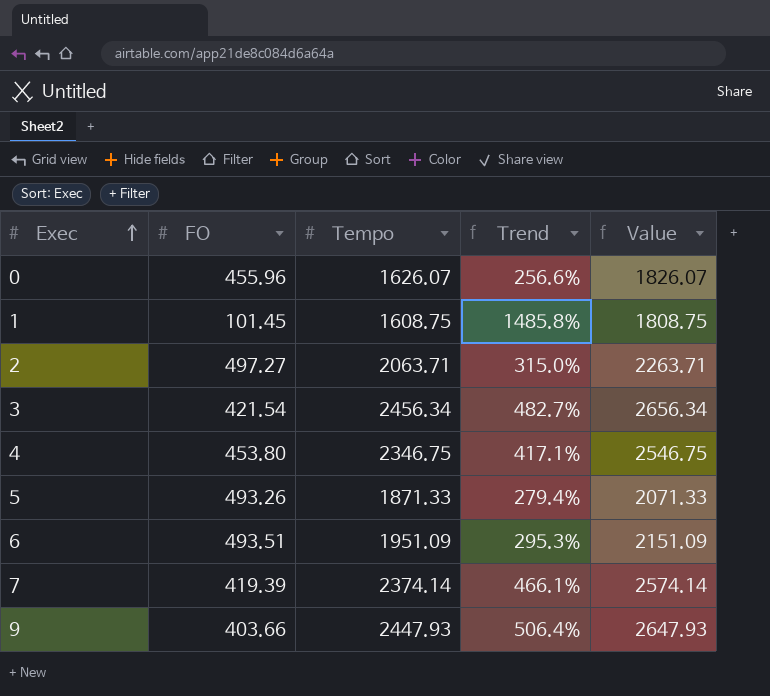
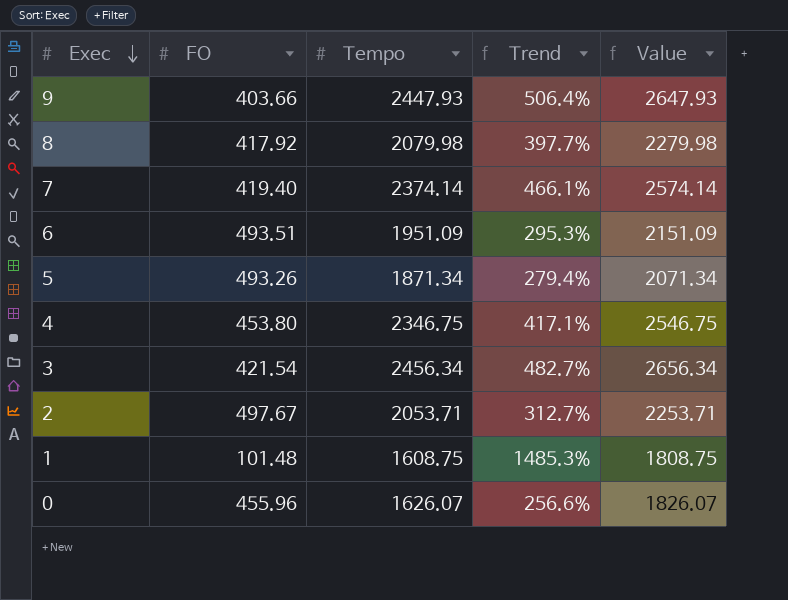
row order: Exec ascending -> Exec descending
row 8: none -> 417.92 | 2079.98 | 397.7% | 2279.98
7 | FO: 419.39 -> 419.40
5 | Tempo: 1871.33 -> 1871.34
5 | Value: 2071.33 -> 2071.34
2 | FO: 497.27 -> 497.67
2 | Tempo: 2063.71 -> 2053.71
2 | Trend: 315.0% -> 312.7%
2 | Value: 2263.71 -> 2253.71
1 | FO: 101.45 -> 101.48
1 | Trend: 1485.8% -> 1485.3%

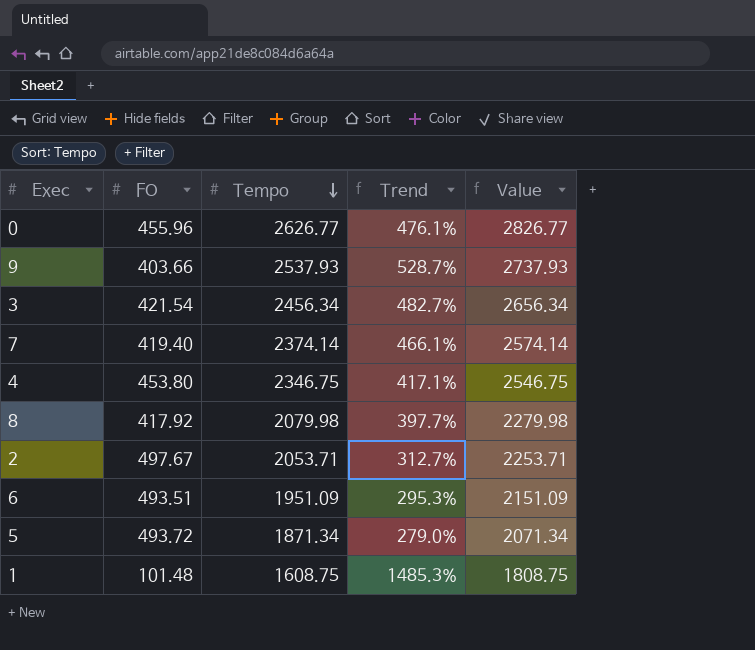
row order: Exec descending -> Tempo descending
0 | Tempo: 1626.07 -> 2626.77
0 | Trend: 256.6% -> 476.1%
0 | Value: 1826.07 -> 2826.77
9 | Tempo: 2447.93 -> 2537.93
9 | Trend: 506.4% -> 528.7%
9 | Value: 2647.93 -> 2737.93
5 | FO: 493.26 -> 493.72
5 | Trend: 279.4% -> 279.0%

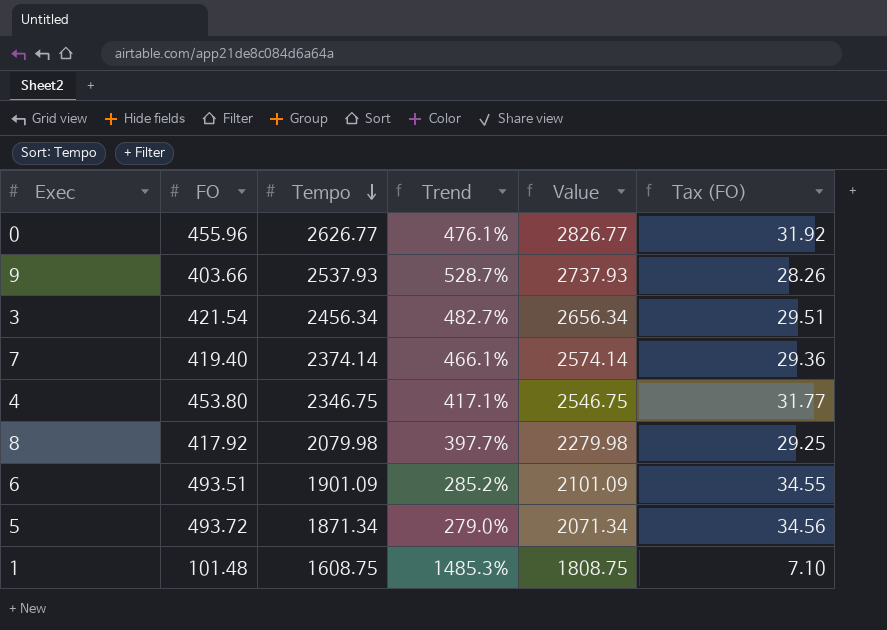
column Tax (FO) | formula: none -> [FO] * 0.07
row 2: 497.67 | 2053.71 | 312.7% | 2253.71 -> none
6 | Tempo: 1951.09 -> 1901.09
6 | Trend: 295.3% -> 285.2%
6 | Value: 2151.09 -> 2101.09

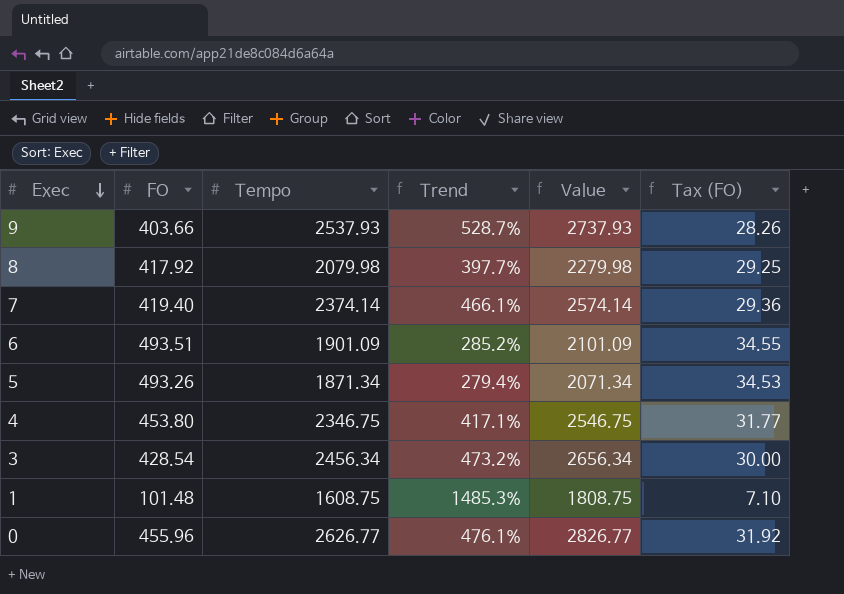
row order: Tempo descending -> Exec descending
5 | FO: 493.72 -> 493.26
5 | Trend: 279.0% -> 279.4%
5 | Tax (FO): 34.56 -> 34.53
3 | FO: 421.54 -> 428.54
3 | Trend: 482.7% -> 473.2%
3 | Tax (FO): 29.51 -> 30.00

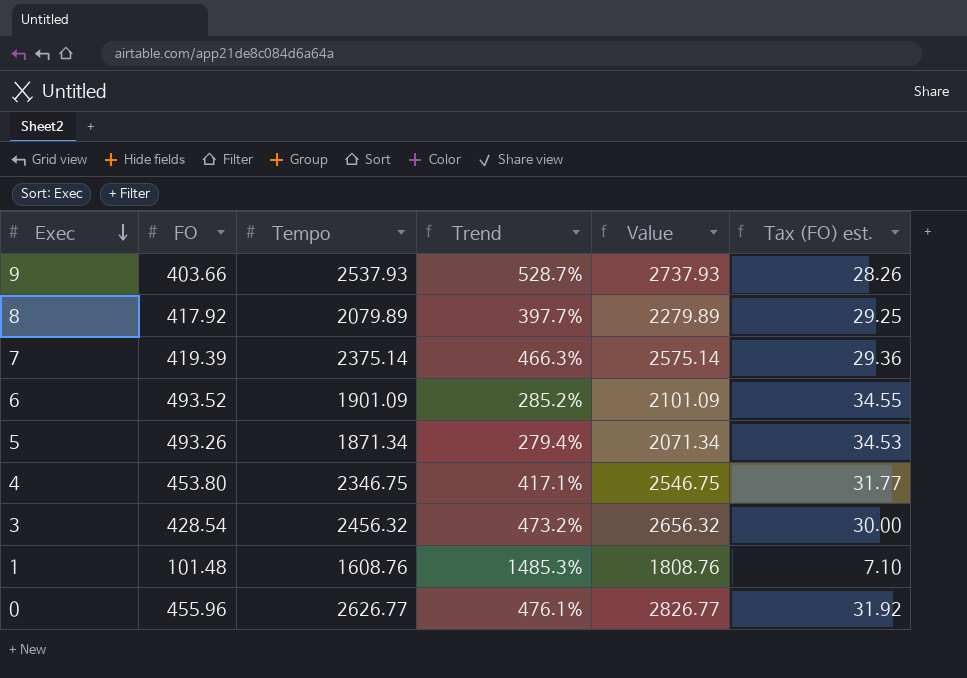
column name: Tax (FO) -> Tax (FO) est.
8 | Tempo: 2079.98 -> 2079.89
8 | Value: 2279.98 -> 2279.89
7 | FO: 419.40 -> 419.39
7 | Tempo: 2374.14 -> 2375.14
7 | Trend: 466.1% -> 466.3%
7 | Value: 2574.14 -> 2575.14
6 | FO: 493.51 -> 493.52
3 | Tempo: 2456.34 -> 2456.32
3 | Value: 2656.34 -> 2656.32
1 | Tempo: 1608.75 -> 1608.76
1 | Value: 1808.75 -> 1808.76

